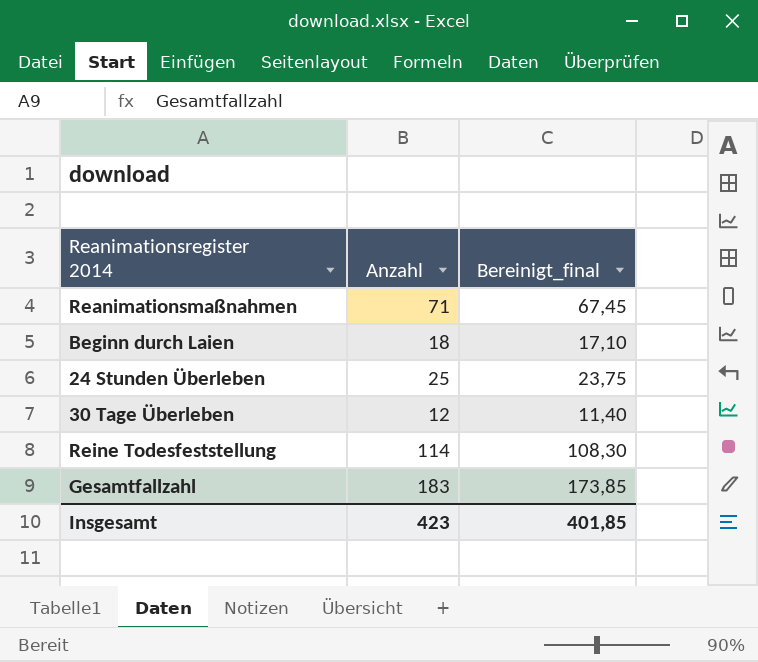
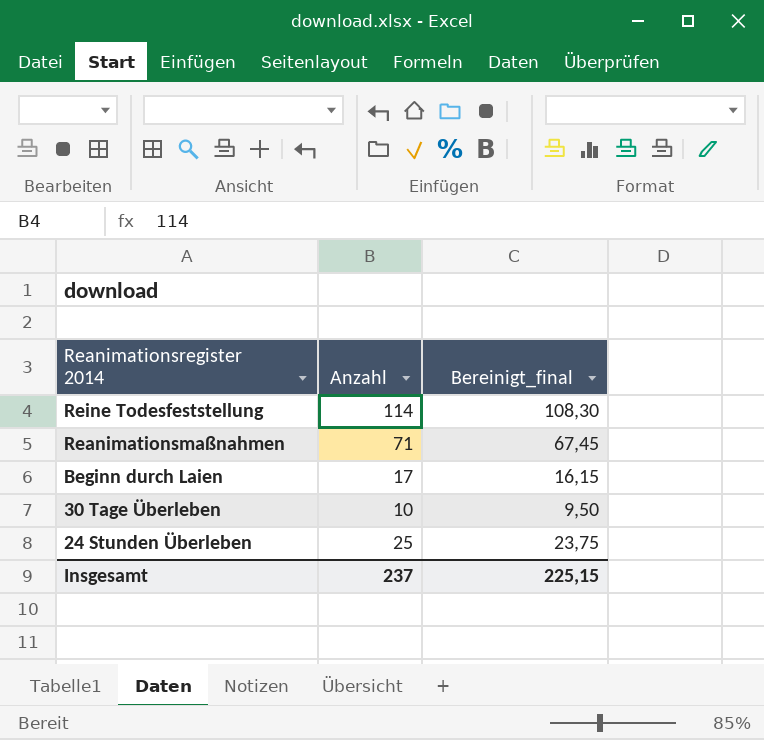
row order: none -> Reanimationsregister 2014 descending
row Gesamtfallzahl: 183 | 173,85 -> none
Beginn durch Laien | Anzahl: 18 -> 17
Beginn durch Laien | Bereinigt_final: 17,10 -> 16,15
30 Tage Überleben | Anzahl: 12 -> 10
30 Tage Überleben | Bereinigt_final: 11,40 -> 9,50
Insgesamt | Anzahl: 423 -> 237
Insgesamt | Bereinigt_final: 401,85 -> 225,15

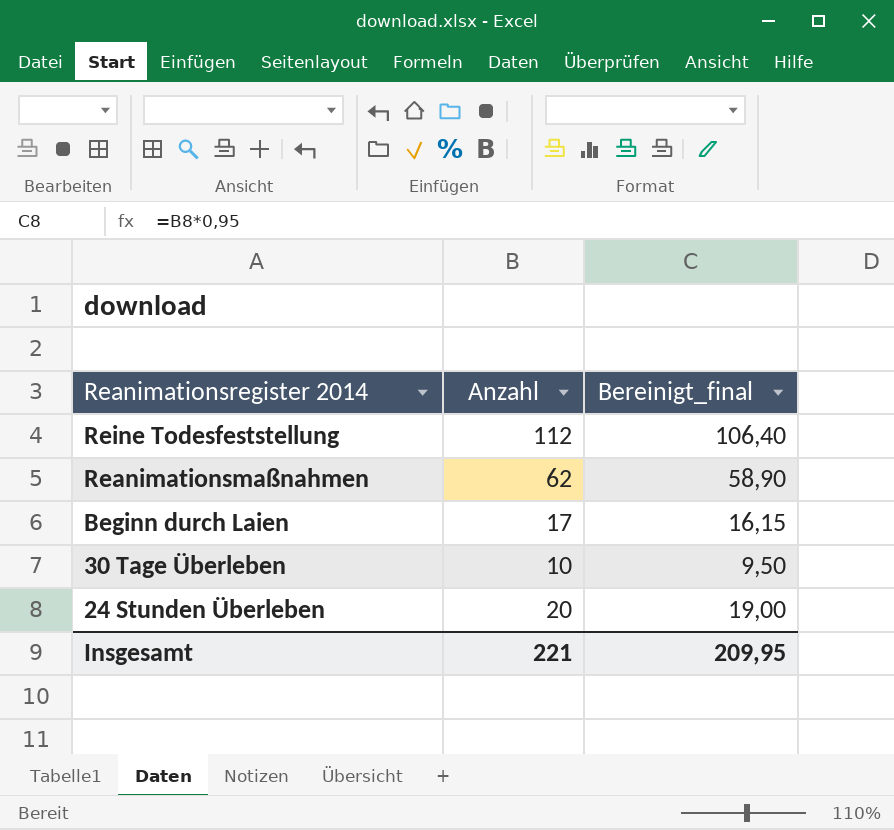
Reine Todesfeststellung | Anzahl: 114 -> 112
Reine Todesfeststellung | Bereinigt_final: 108,30 -> 106,40
Reanimationsmaßnahmen | Anzahl: 71 -> 62
Reanimationsmaßnahmen | Bereinigt_final: 67,45 -> 58,90
24 Stunden Überleben | Anzahl: 25 -> 20
24 Stunden Überleben | Bereinigt_final: 23,75 -> 19,00
Insgesamt | Anzahl: 237 -> 221
Insgesamt | Bereinigt_final: 225,15 -> 209,95

